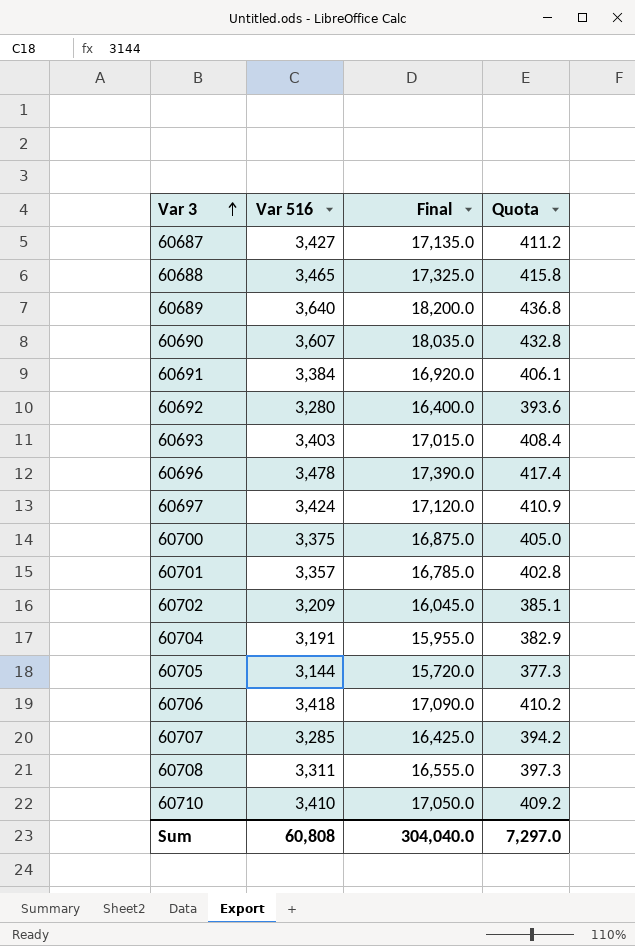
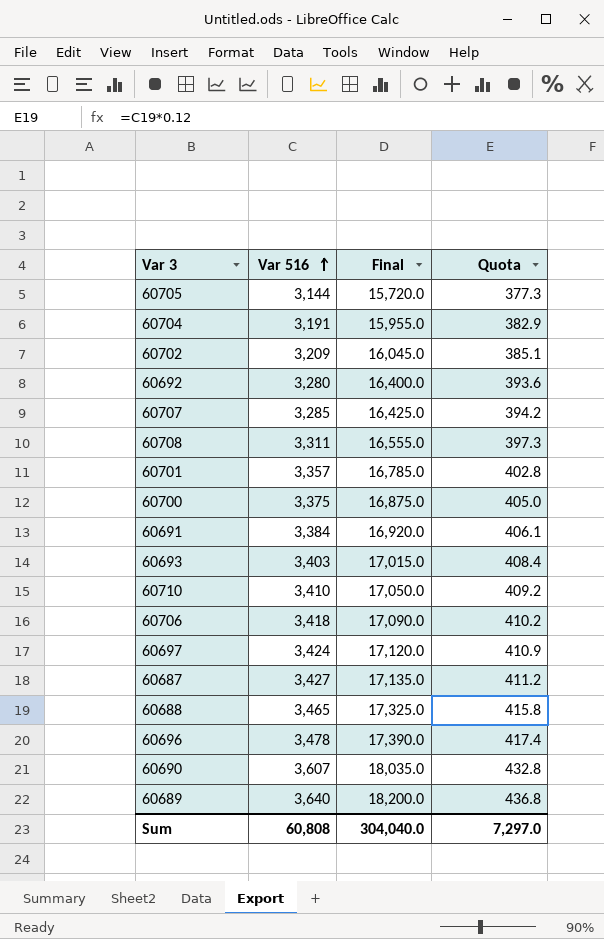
row order: Var 3 ascending -> Var 516 ascending

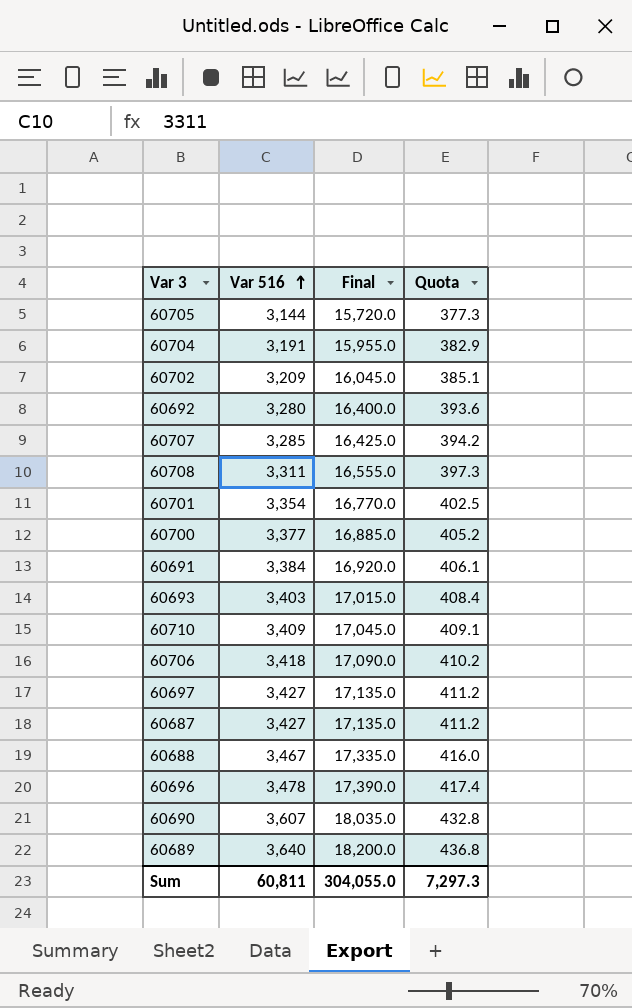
60701 | Var 516: 3,357 -> 3,354
60701 | Final: 16,785.0 -> 16,770.0
60701 | Quota: 402.8 -> 402.5
60700 | Var 516: 3,375 -> 3,377
60700 | Final: 16,875.0 -> 16,885.0
60700 | Quota: 405.0 -> 405.2
60710 | Var 516: 3,410 -> 3,409
60710 | Final: 17,050.0 -> 17,045.0
60710 | Quota: 409.2 -> 409.1
60697 | Var 516: 3,424 -> 3,427
60697 | Final: 17,120.0 -> 17,135.0
60697 | Quota: 410.9 -> 411.2
60688 | Var 516: 3,465 -> 3,467
60688 | Final: 17,325.0 -> 17,335.0
60688 | Quota: 415.8 -> 416.0
Sum | Var 516: 60,808 -> 60,811
Sum | Final: 304,040.0 -> 304,055.0
Sum | Quota: 7,297.0 -> 7,297.3

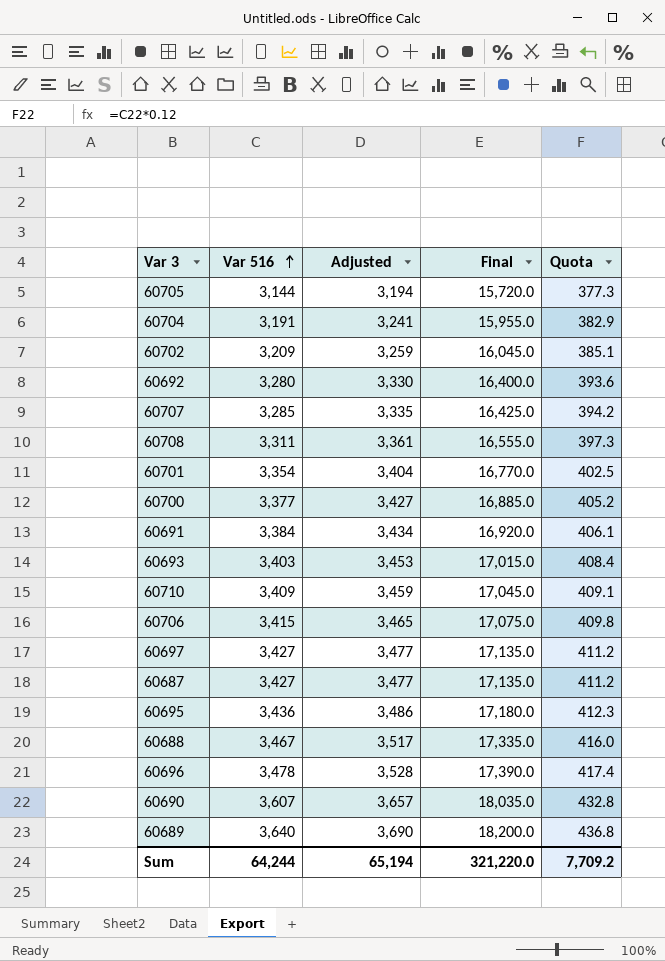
column Adjusted | formula: none -> [Var 516] + 50
60706 | Var 516: 3,418 -> 3,415
60706 | Final: 17,090.0 -> 17,075.0
60706 | Quota: 410.2 -> 409.8
row 60695: none -> 3,436 | 3,486 | 17,180.0 | 412.3
Sum | Var 516: 60,811 -> 64,244
Sum | Final: 304,055.0 -> 321,220.0
Sum | Quota: 7,297.3 -> 7,709.2

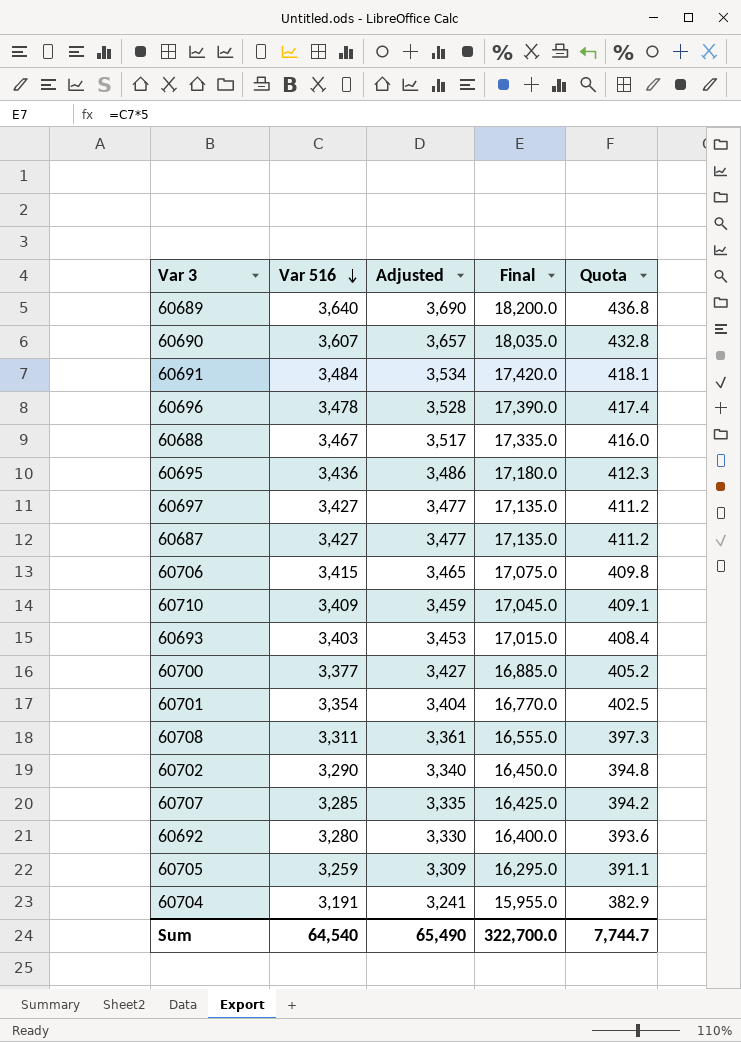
row order: Var 516 ascending -> Var 516 descending
60691 | Var 516: 3,384 -> 3,484
60691 | Adjusted: 3,434 -> 3,534
60691 | Final: 16,920.0 -> 17,420.0
60691 | Quota: 406.1 -> 418.1
60702 | Var 516: 3,209 -> 3,290
60702 | Adjusted: 3,259 -> 3,340
60702 | Final: 16,045.0 -> 16,450.0
60702 | Quota: 385.1 -> 394.8
60705 | Var 516: 3,144 -> 3,259
60705 | Adjusted: 3,194 -> 3,309
60705 | Final: 15,720.0 -> 16,295.0
60705 | Quota: 377.3 -> 391.1
Sum | Var 516: 64,244 -> 64,540
Sum | Adjusted: 65,194 -> 65,490
Sum | Final: 321,220.0 -> 322,700.0
Sum | Quota: 7,709.2 -> 7,744.7

